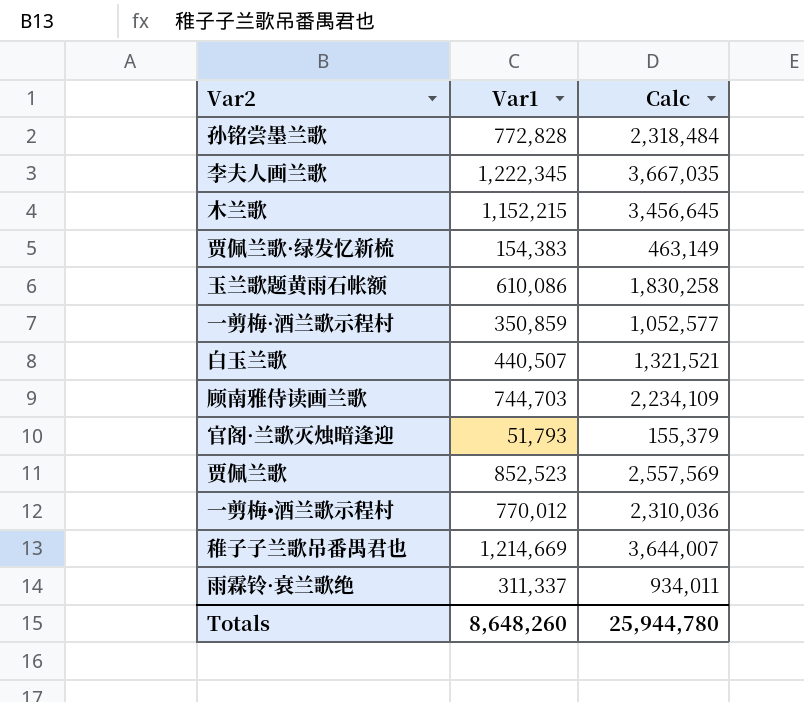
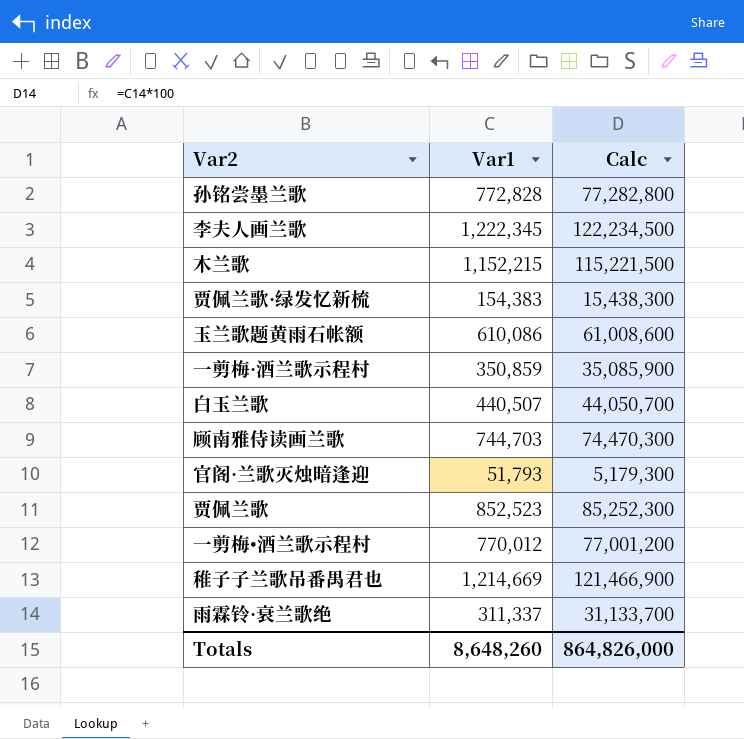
column Calc | formula: [Var1] * 3 -> [Var1] * 100
Totals | Calc: 25,944,780 -> 864,826,000

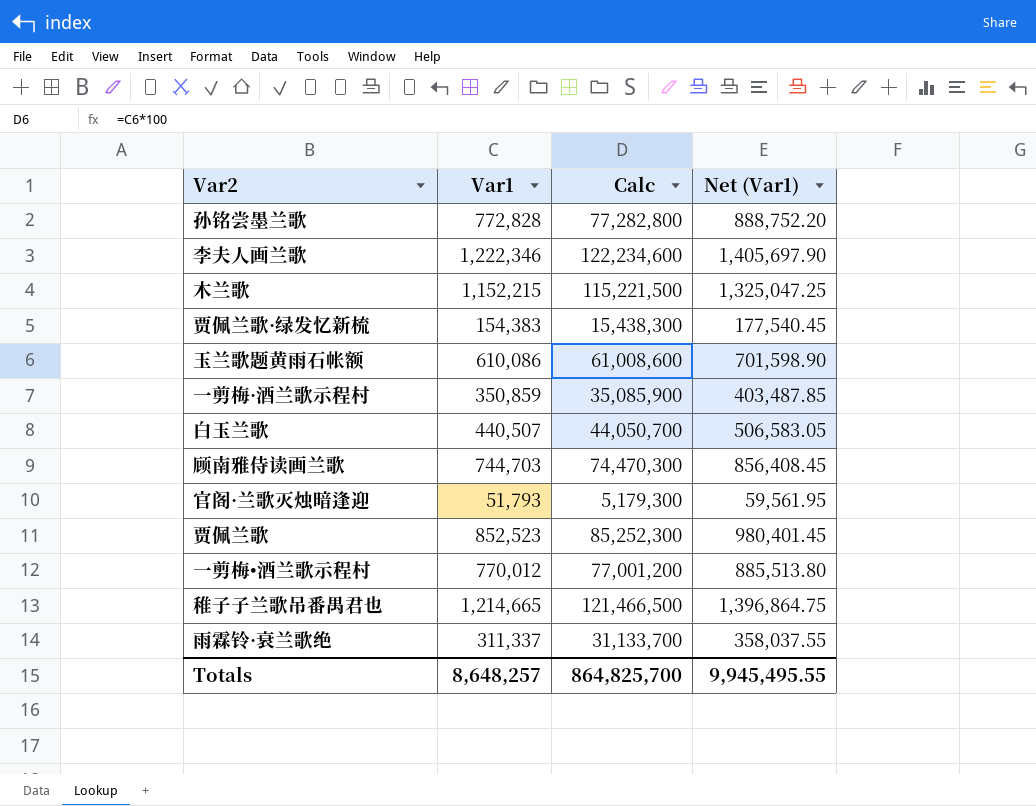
column Net (Var1) | formula: none -> [Var1] * 1.15
李夫人画兰歌 | Var1: 1,222,345 -> 1,222,346
李夫人画兰歌 | Calc: 122,234,500 -> 122,234,600
稚子子兰歌吊番禺君也 | Var1: 1,214,669 -> 1,214,665
稚子子兰歌吊番禺君也 | Calc: 121,466,900 -> 121,466,500
Totals | Var1: 8,648,260 -> 8,648,257
Totals | Calc: 864,826,000 -> 864,825,700

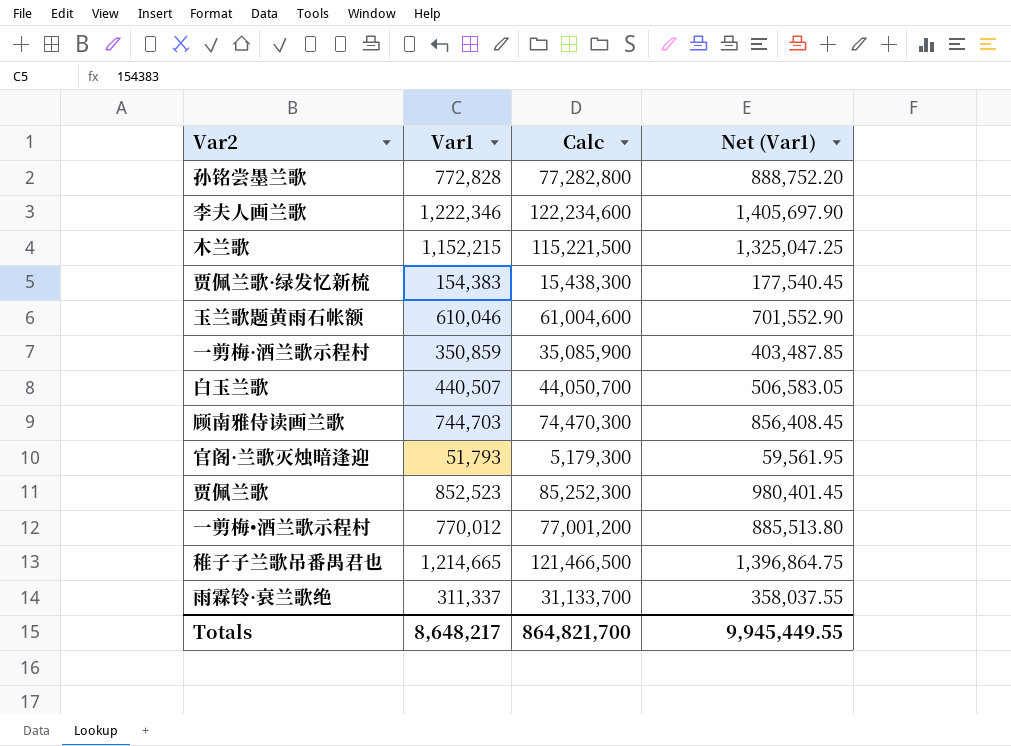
玉兰歌题黄雨石帐额 | Var1: 610,086 -> 610,046
玉兰歌题黄雨石帐额 | Calc: 61,008,600 -> 61,004,600
玉兰歌题黄雨石帐额 | Net (Var1): 701,598.90 -> 701,552.90
Totals | Var1: 8,648,257 -> 8,648,217
Totals | Calc: 864,825,700 -> 864,821,700
Totals | Net (Var1): 9,945,495.55 -> 9,945,449.55

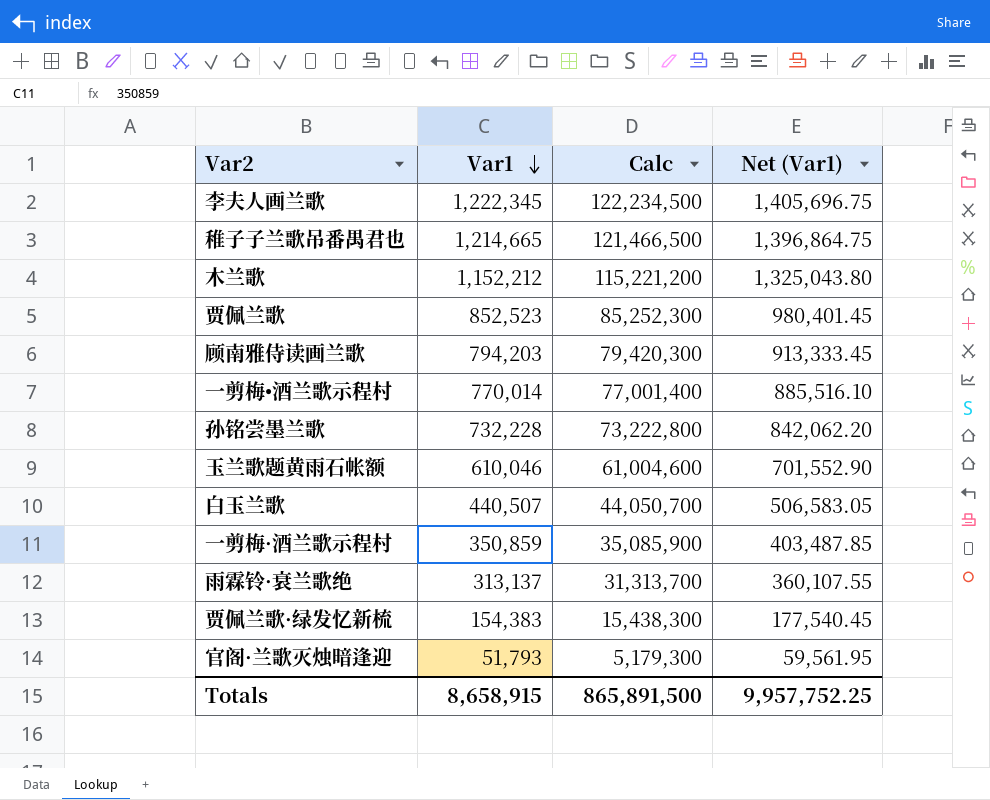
row order: none -> Var1 descending
李夫人画兰歌 | Var1: 1,222,346 -> 1,222,345
李夫人画兰歌 | Calc: 122,234,600 -> 122,234,500
李夫人画兰歌 | Net (Var1): 1,405,697.90 -> 1,405,696.75
木兰歌 | Var1: 1,152,215 -> 1,152,212
木兰歌 | Calc: 115,221,500 -> 115,221,200
木兰歌 | Net (Var1): 1,325,047.25 -> 1,325,043.80
顾南雅侍读画兰歌 | Var1: 744,703 -> 794,203
顾南雅侍读画兰歌 | Calc: 74,470,300 -> 79,420,300
顾南雅侍读画兰歌 | Net (Var1): 856,408.45 -> 913,333.45
一剪梅•酒兰歌示程村 | Var1: 770,012 -> 770,014
一剪梅•酒兰歌示程村 | Calc: 77,001,200 -> 77,001,400
一剪梅•酒兰歌示程村 | Net (Var1): 885,513.80 -> 885,516.10
孙铭尝墨兰歌 | Var1: 772,828 -> 732,228
孙铭尝墨兰歌 | Calc: 77,282,800 -> 73,222,800
孙铭尝墨兰歌 | Net (Var1): 888,752.20 -> 842,062.20
雨霖铃·衰兰歌绝 | Var1: 311,337 -> 313,137
雨霖铃·衰兰歌绝 | Calc: 31,133,700 -> 31,313,700
雨霖铃·衰兰歌绝 | Net (Var1): 358,037.55 -> 360,107.55
Totals | Var1: 8,648,217 -> 8,658,915
Totals | Calc: 864,821,700 -> 865,891,500
Totals | Net (Var1): 9,945,449.55 -> 9,957,752.25

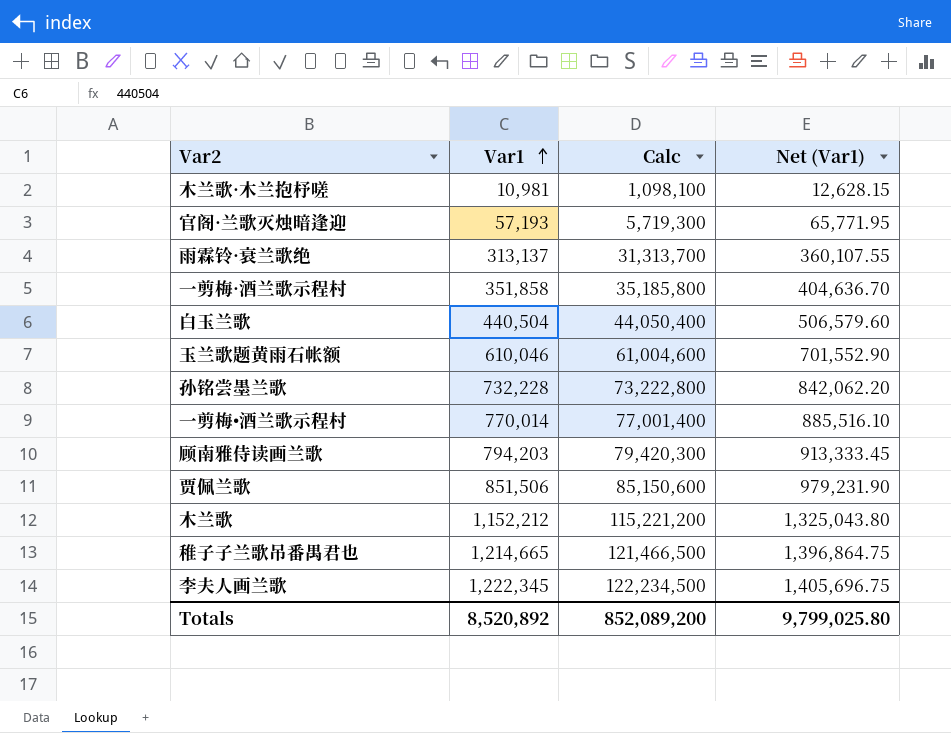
row order: Var1 descending -> Var1 ascending
row 贾佩兰歌·绿发忆新梳: 154,383 | 15,438,300 | 177,540.45 -> none
row 木兰歌·木兰抱杼嗟: none -> 10,981 | 1,098,100 | 12,628.15
官阁·兰歌灭烛暗逢迎 | Var1: 51,793 -> 57,193
官阁·兰歌灭烛暗逢迎 | Calc: 5,179,300 -> 5,719,300
官阁·兰歌灭烛暗逢迎 | Net (Var1): 59,561.95 -> 65,771.95
一剪梅·酒兰歌示程村 | Var1: 350,859 -> 351,858
一剪梅·酒兰歌示程村 | Calc: 35,085,900 -> 35,185,800
一剪梅·酒兰歌示程村 | Net (Var1): 403,487.85 -> 404,636.70
白玉兰歌 | Var1: 440,507 -> 440,504
白玉兰歌 | Calc: 44,050,700 -> 44,050,400
白玉兰歌 | Net (Var1): 506,583.05 -> 506,579.60
贾佩兰歌 | Var1: 852,523 -> 851,506
贾佩兰歌 | Calc: 85,252,300 -> 85,150,600
贾佩兰歌 | Net (Var1): 980,401.45 -> 979,231.90
Totals | Var1: 8,658,915 -> 8,520,892
Totals | Calc: 865,891,500 -> 852,089,200
Totals | Net (Var1): 9,957,752.25 -> 9,799,025.80

